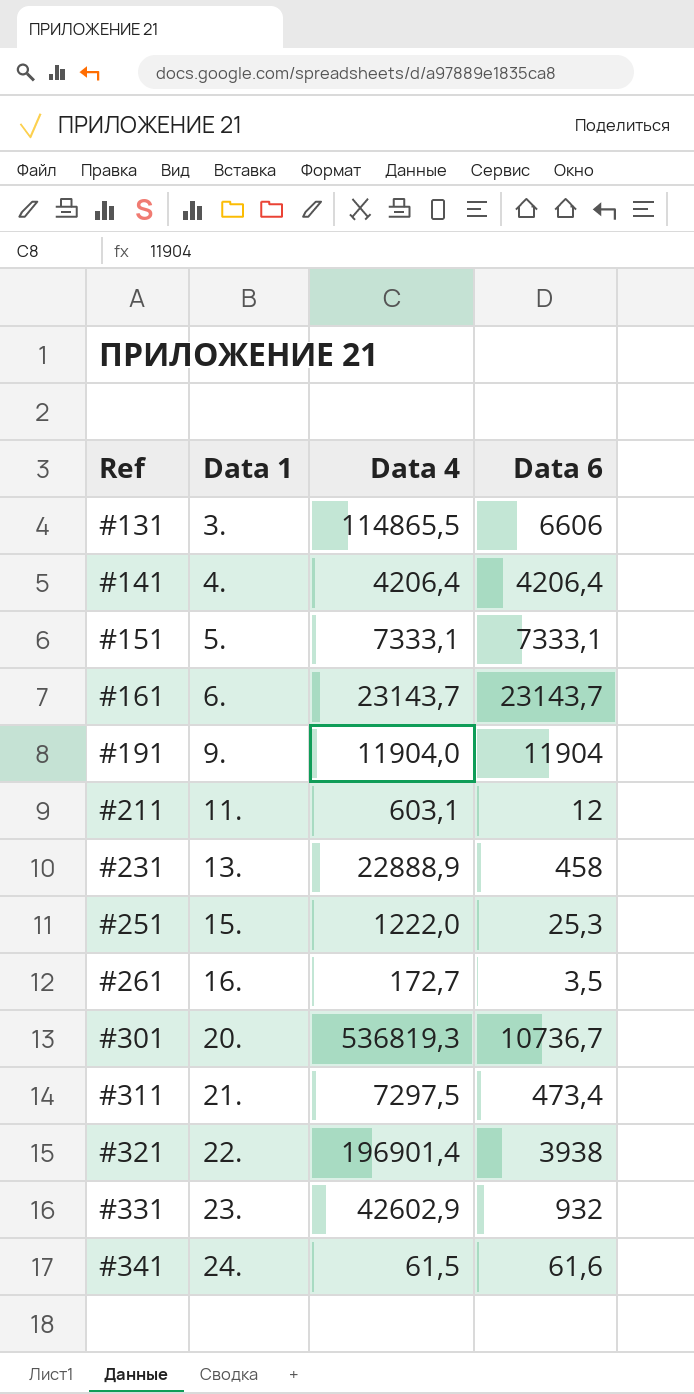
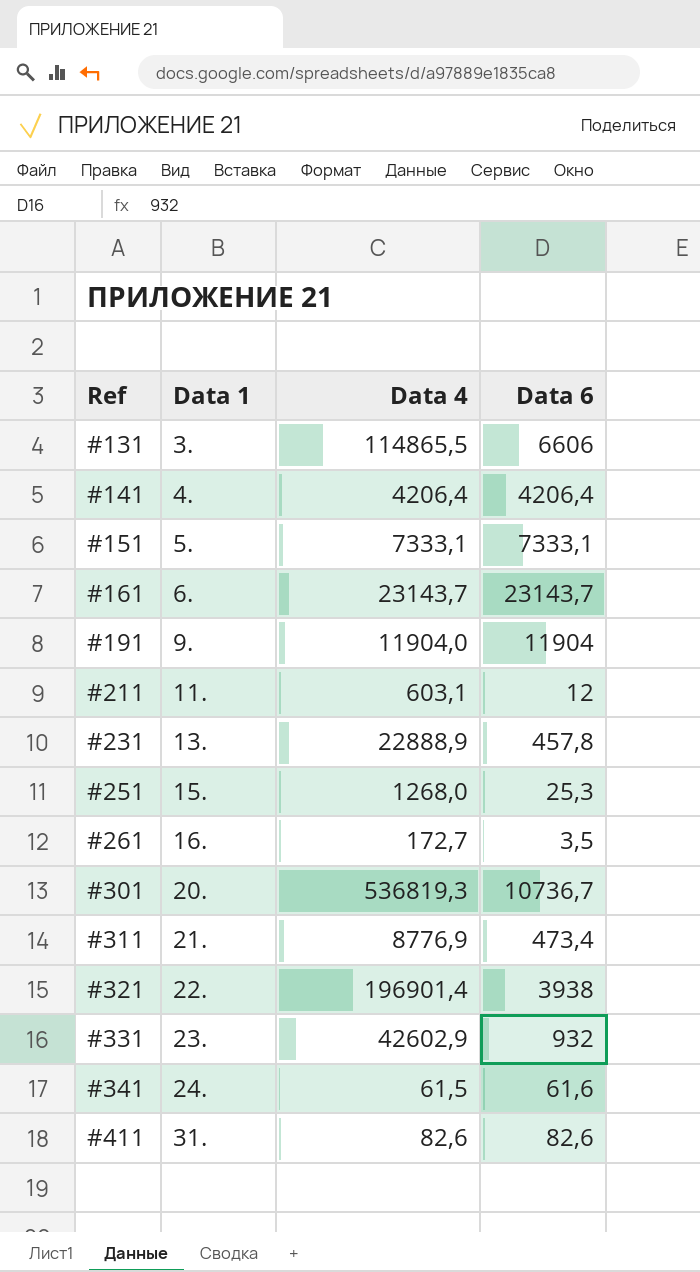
#231 | Data 6: 458 -> 457,8
#251 | Data 4: 1222,0 -> 1268,0
#311 | Data 4: 7297,5 -> 8776,9
row #411: none -> 31. | 82,6 | 82,6

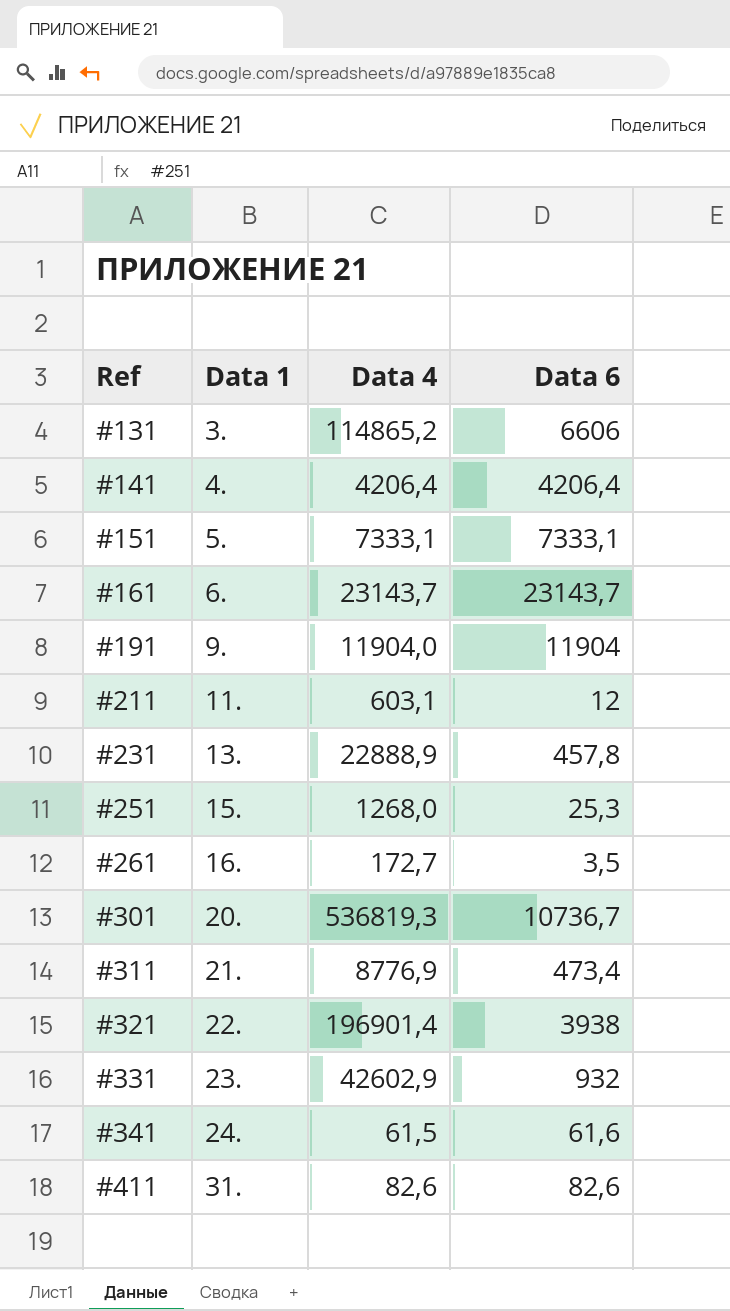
#131 | Data 4: 114865,5 -> 114865,2

